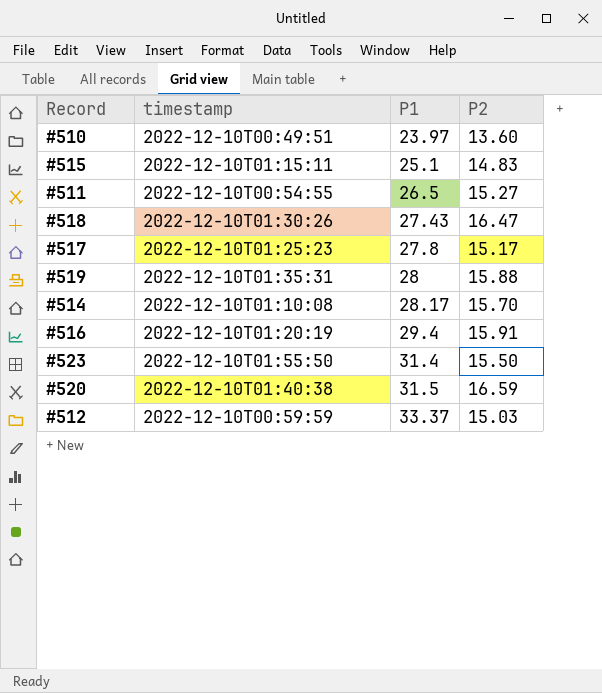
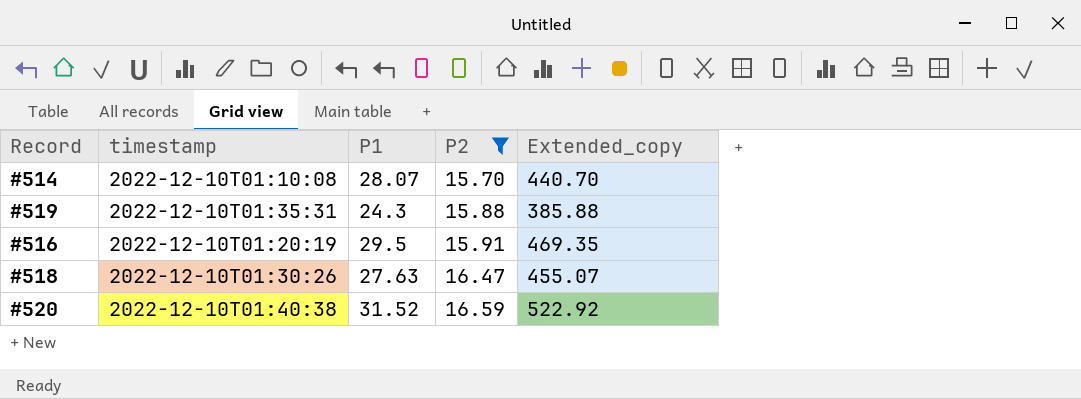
filter: none -> P2 >= 15.70
row order: P1 ascending -> P2 ascending
column Extended_copy | formula: none -> [P1] * [P2]
#514 | P1: 28.17 -> 28.07
#519 | P1: 28 -> 24.3
#516 | P1: 29.4 -> 29.5
#518 | P1: 27.43 -> 27.63
#520 | P1: 31.5 -> 31.52

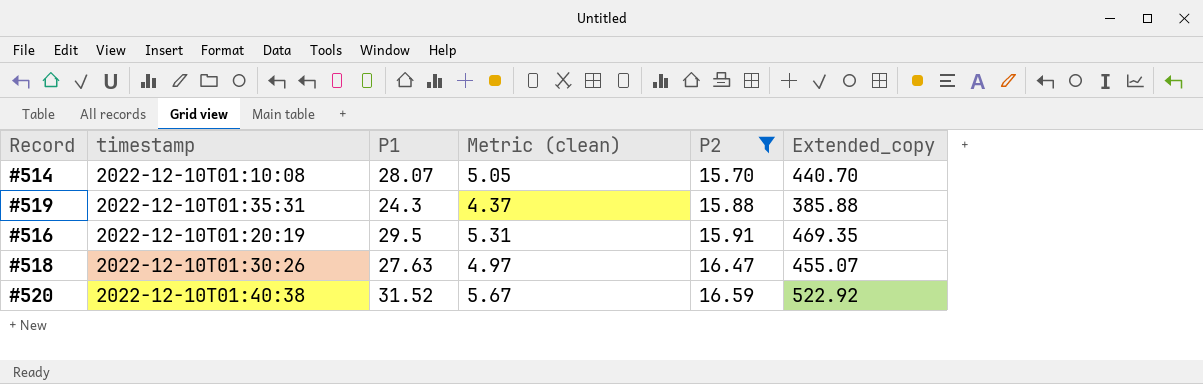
column Metric (clean) | formula: none -> [P1] * 0.18

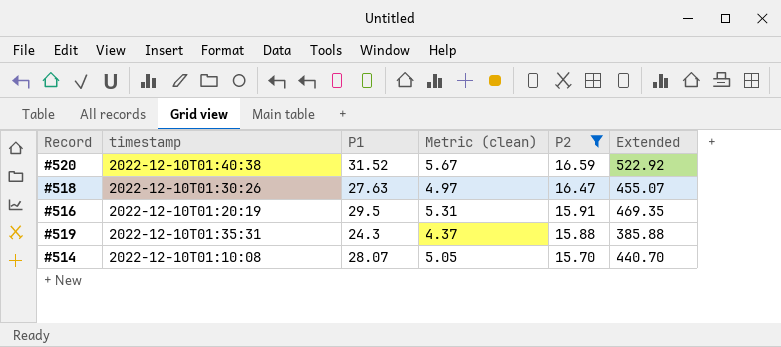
row order: P2 ascending -> P2 descending
column name: Extended_copy -> Extended

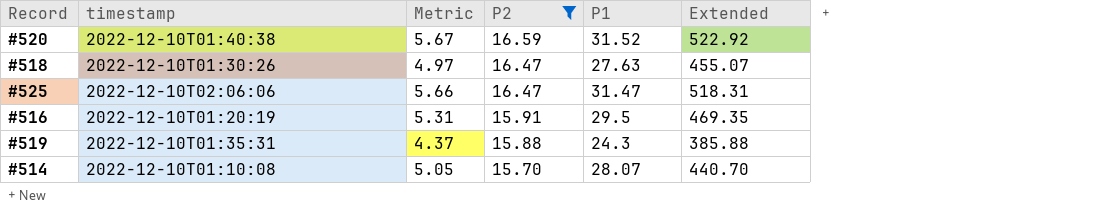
column name: Metric (clean) -> Metric
column P1 | position: 3 -> 5
row #525: none -> 2022-12-10T02:06:06 | 5.66 | 16.47 | 31.47 | 518.31

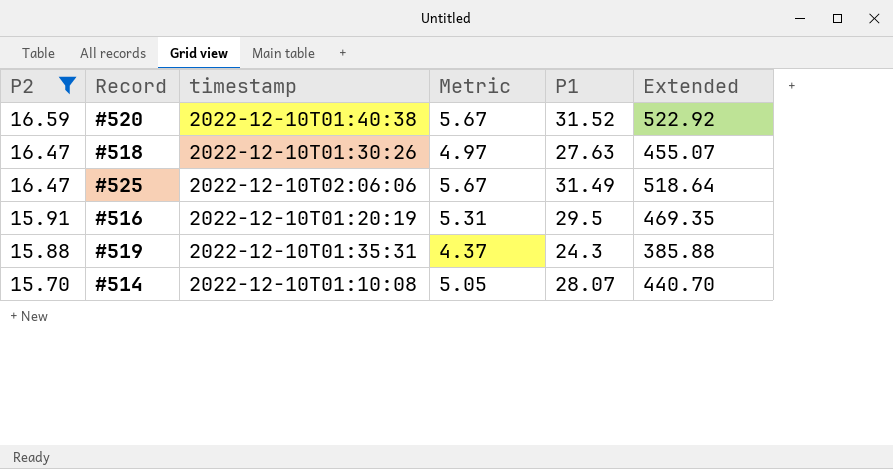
column P2 | position: 4 -> 1
#525 | Metric: 5.66 -> 5.67
#525 | P1: 31.47 -> 31.49
#525 | Extended: 518.31 -> 518.64

